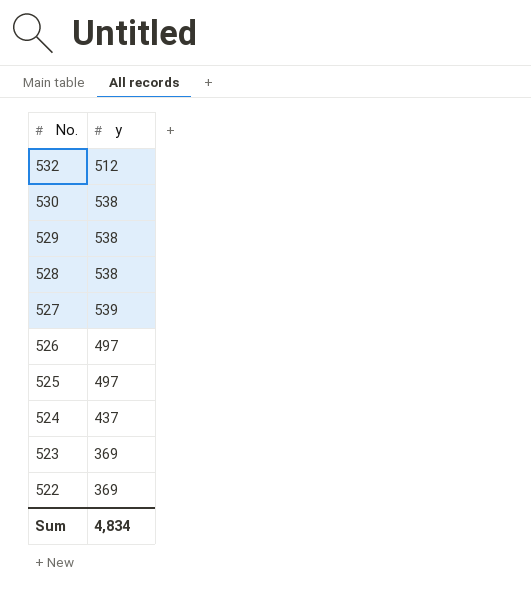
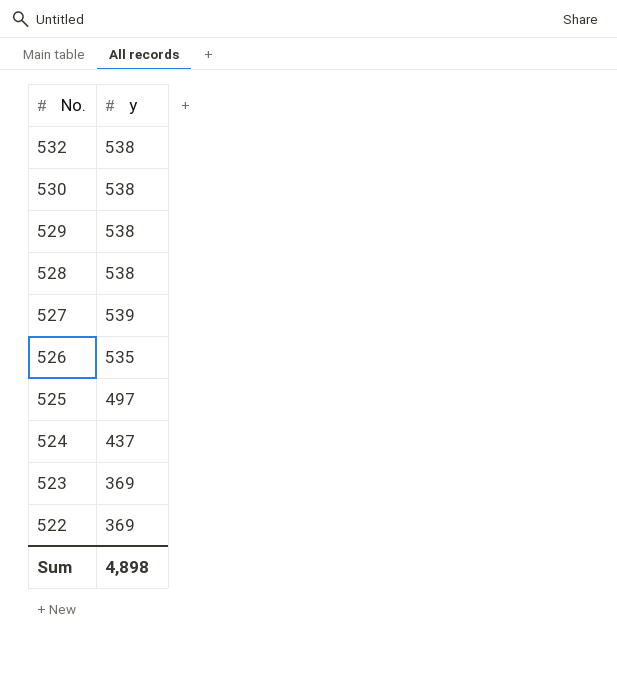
532 | y: 512 -> 538
526 | y: 497 -> 535
Sum | y: 4,834 -> 4,898

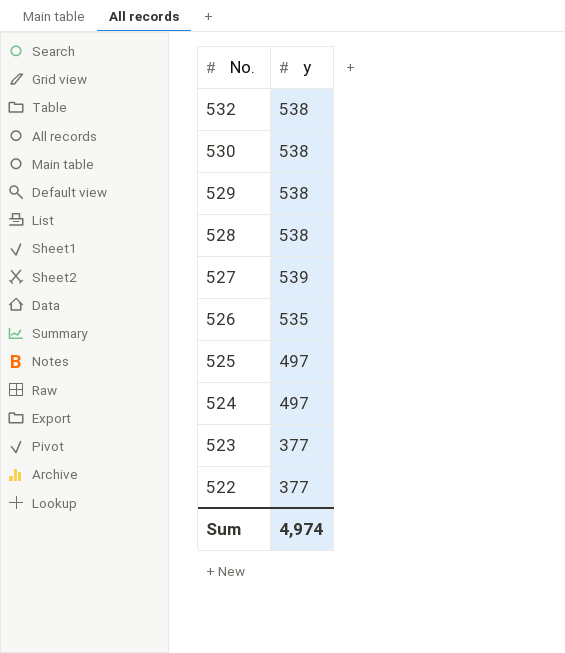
524 | y: 437 -> 497
523 | y: 369 -> 377
522 | y: 369 -> 377
Sum | y: 4,898 -> 4,974

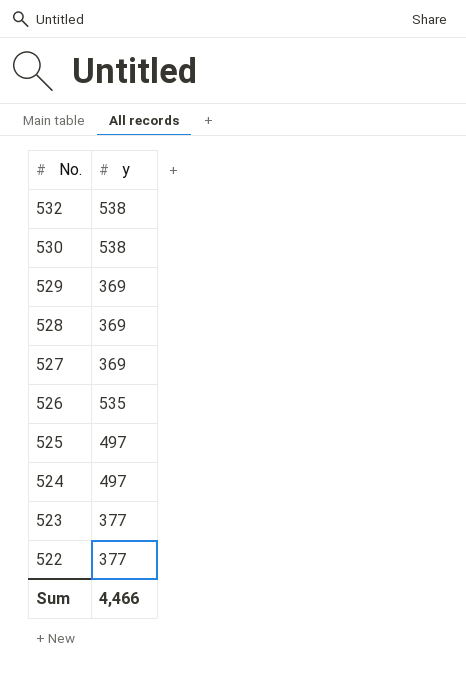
529 | y: 538 -> 369
528 | y: 538 -> 369
527 | y: 539 -> 369
Sum | y: 4,974 -> 4,466

